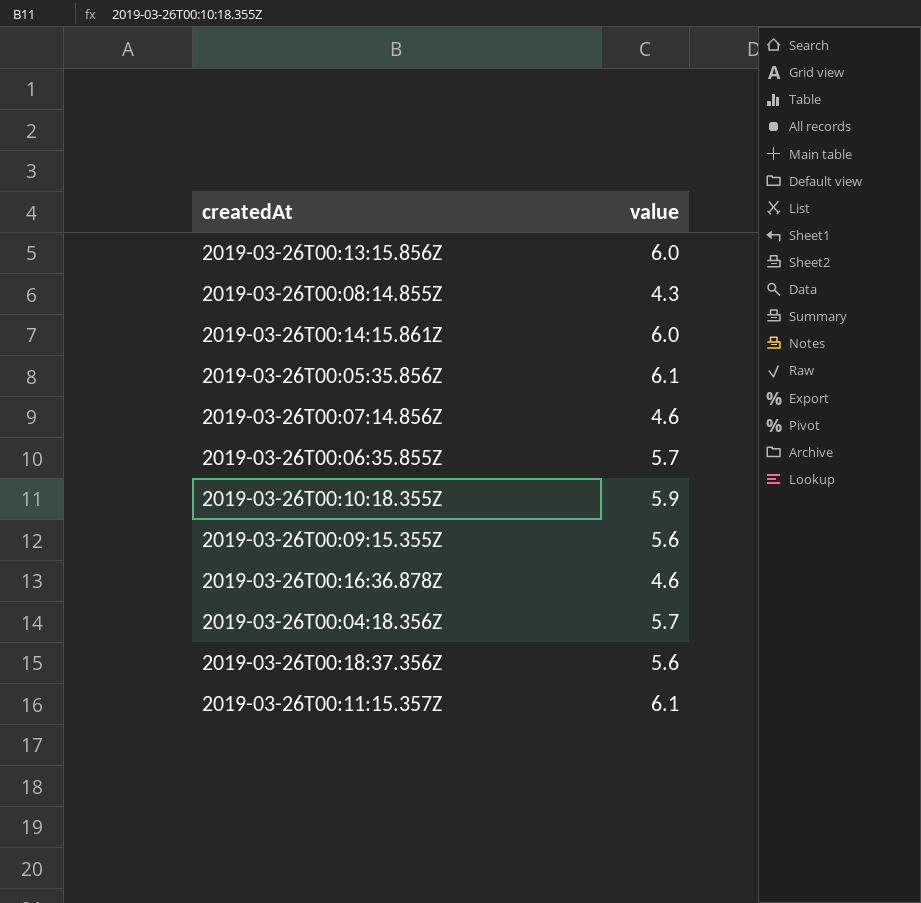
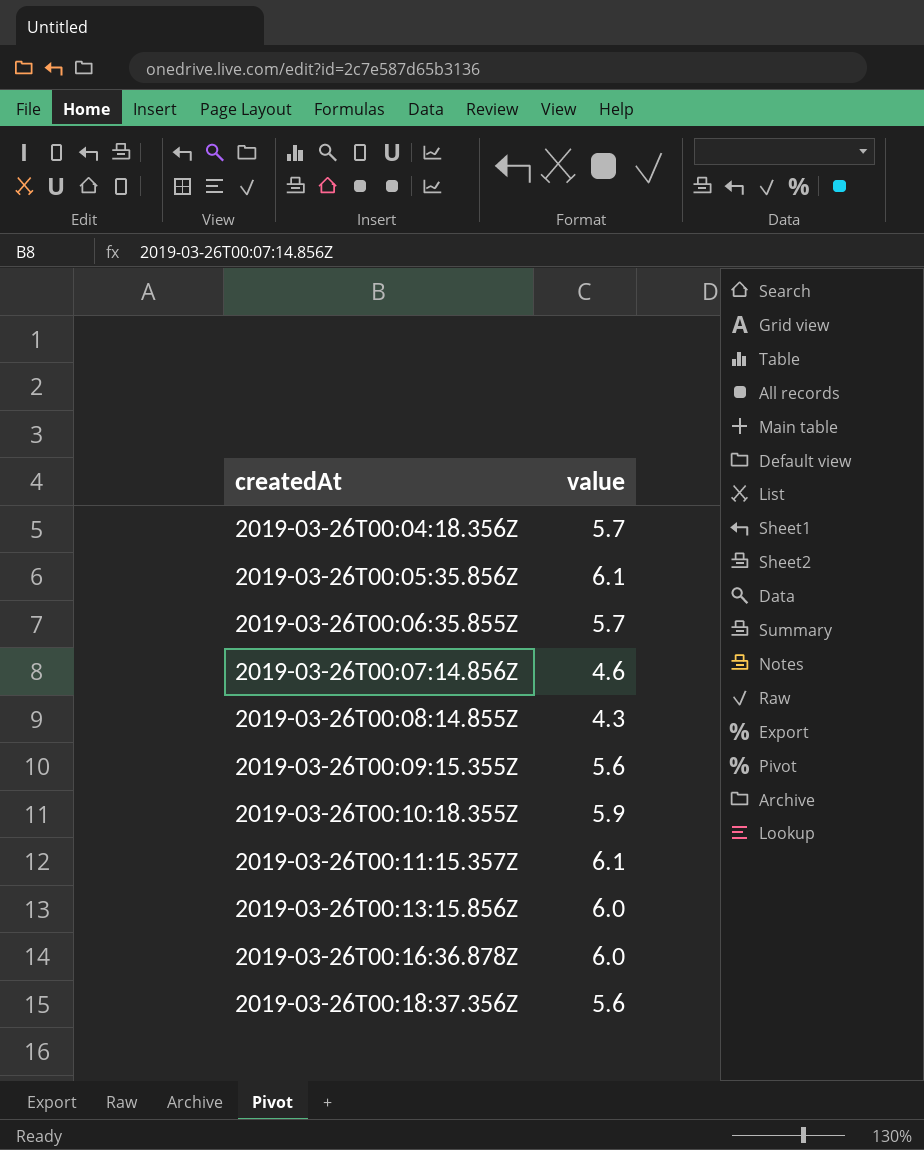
row order: none -> createdAt ascending
row 2019-03-26T00:14:15.861Z: 6.0 -> none
2019-03-26T00:16:36.878Z | value: 4.6 -> 6.0

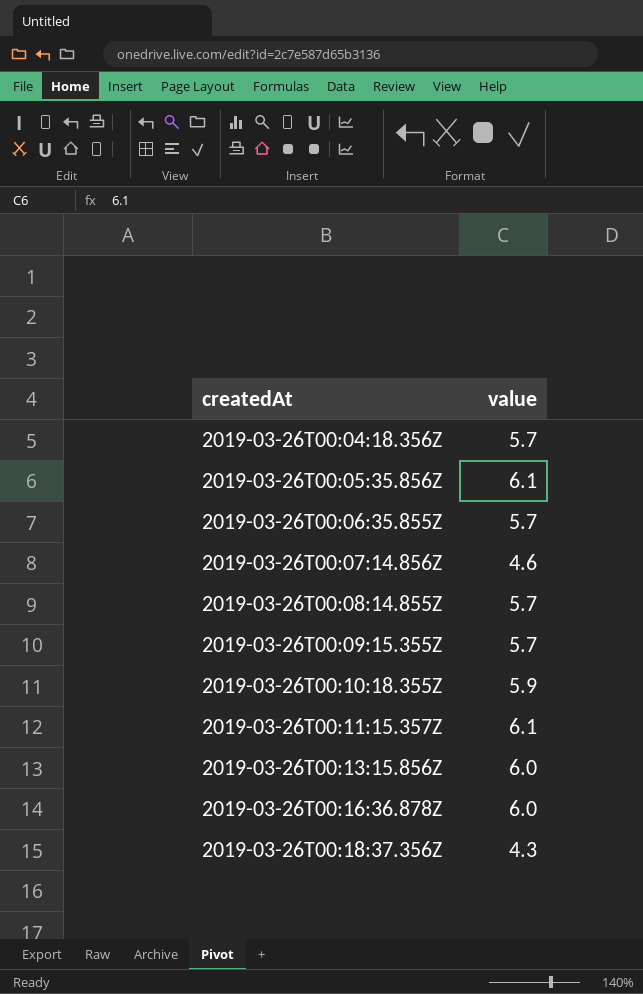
2019-03-26T00:08:14.855Z | value: 4.3 -> 5.7
2019-03-26T00:09:15.355Z | value: 5.6 -> 5.7
2019-03-26T00:18:37.356Z | value: 5.6 -> 4.3

